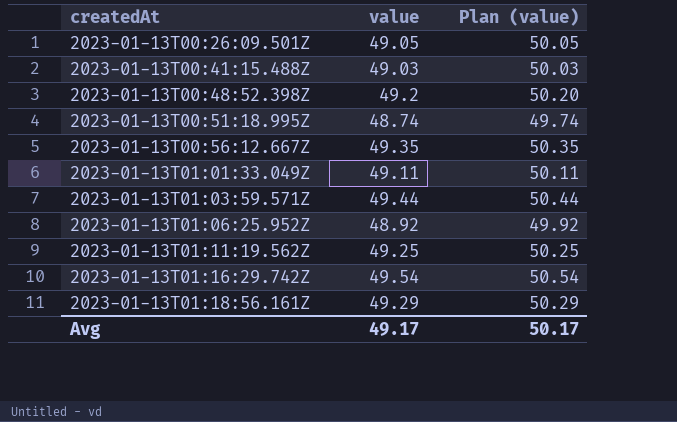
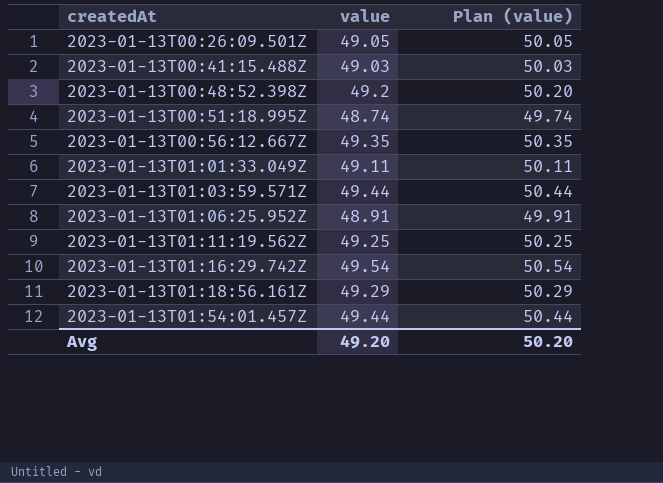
2023-01-13T01:06:25.952Z | value: 48.92 -> 48.91
2023-01-13T01:06:25.952Z | Plan (value): 49.92 -> 49.91
row 2023-01-13T01:54:01.457Z: none -> 49.44 | 50.44
Avg | value: 49.17 -> 49.20
Avg | Plan (value): 50.17 -> 50.20

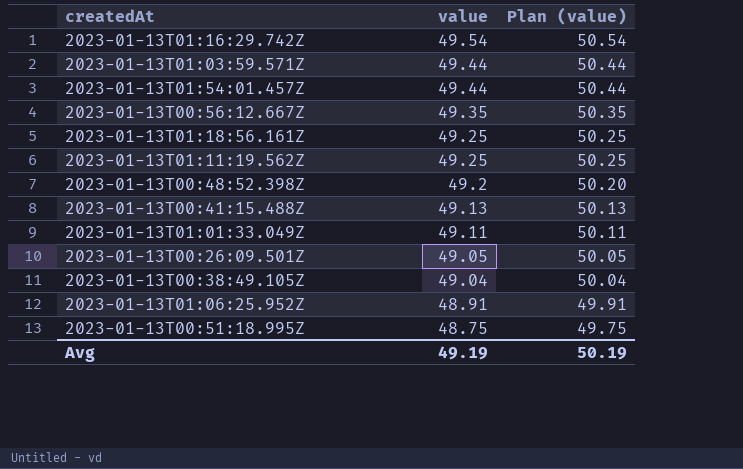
row order: createdAt ascending -> value descending
2023-01-13T01:18:56.161Z | value: 49.29 -> 49.25
2023-01-13T01:18:56.161Z | Plan (value): 50.29 -> 50.25
2023-01-13T00:41:15.488Z | value: 49.03 -> 49.13
2023-01-13T00:41:15.488Z | Plan (value): 50.03 -> 50.13
row 2023-01-13T00:38:49.105Z: none -> 49.04 | 50.04
2023-01-13T00:51:18.995Z | value: 48.74 -> 48.75
2023-01-13T00:51:18.995Z | Plan (value): 49.74 -> 49.75
Avg | value: 49.20 -> 49.19
Avg | Plan (value): 50.20 -> 50.19

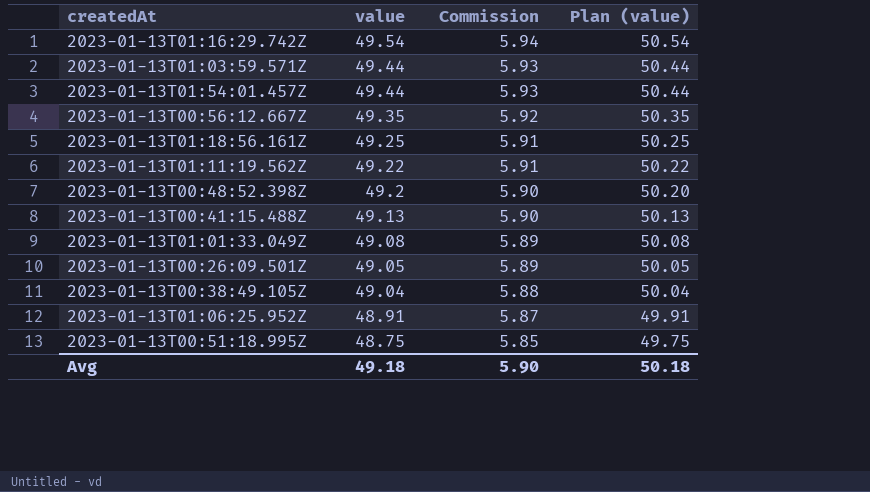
column Commission | formula: none -> [value] * 0.12
2023-01-13T01:11:19.562Z | value: 49.25 -> 49.22
2023-01-13T01:11:19.562Z | Plan (value): 50.25 -> 50.22
2023-01-13T01:01:33.049Z | value: 49.11 -> 49.08
2023-01-13T01:01:33.049Z | Plan (value): 50.11 -> 50.08
Avg | value: 49.19 -> 49.18
Avg | Plan (value): 50.19 -> 50.18

